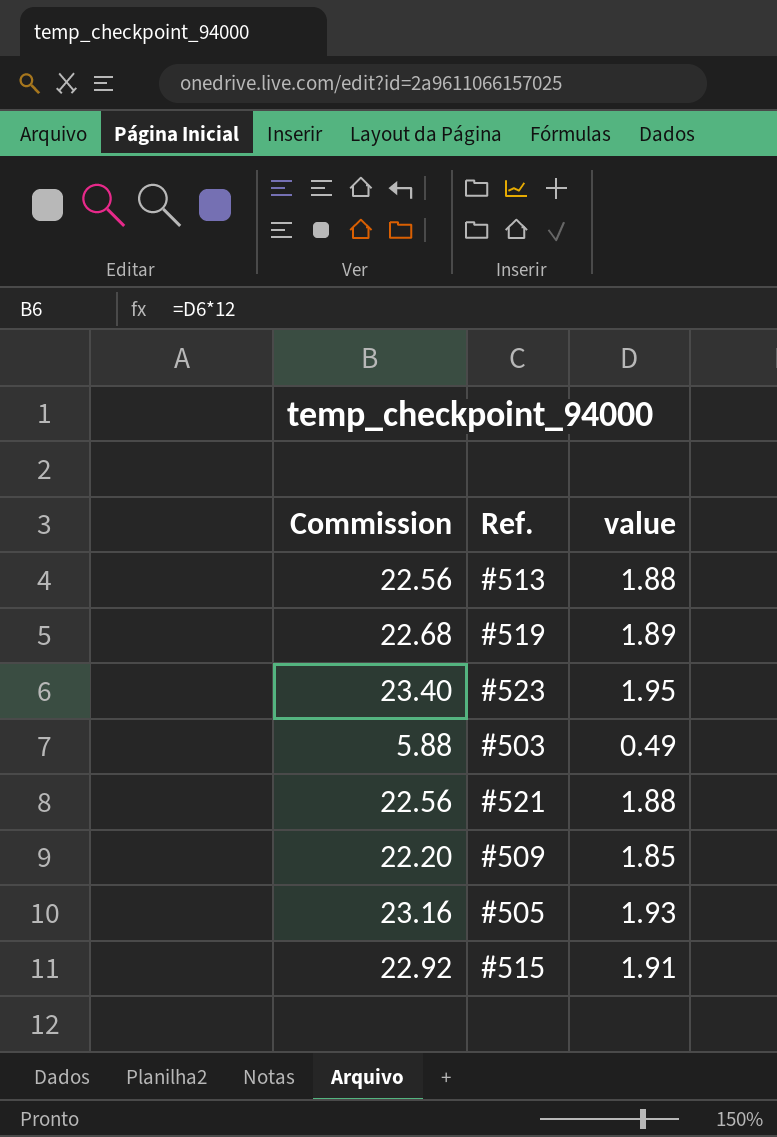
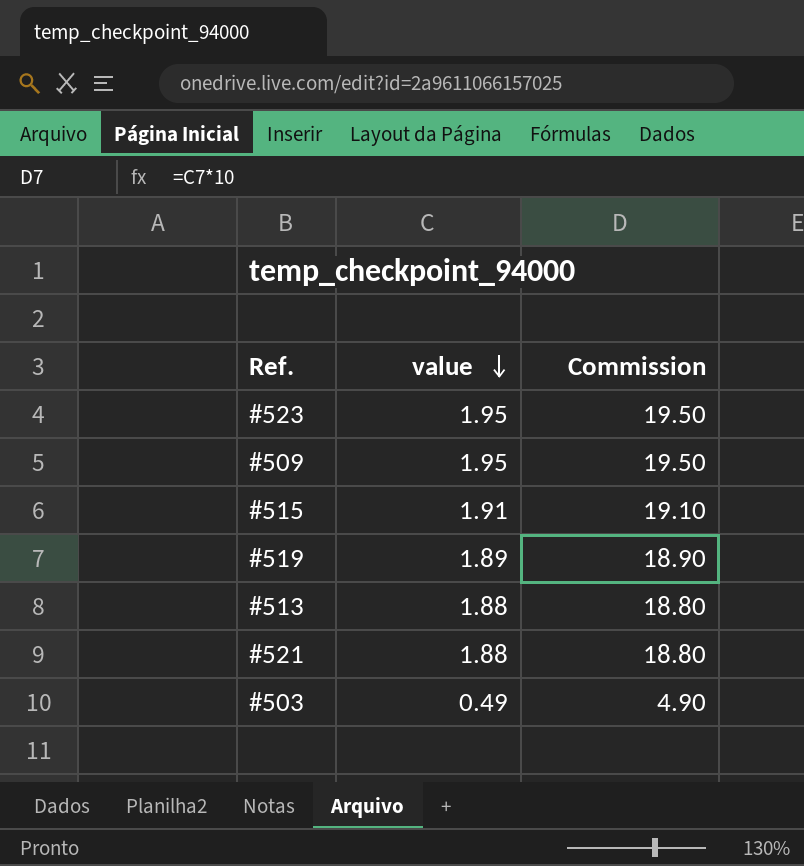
row order: none -> value descending
column Commission | formula: [value] * 12 -> [value] * 10
column Commission | position: 1 -> 3
row #505: 23.16 | 1.93 -> none
#509 | value: 1.85 -> 1.95

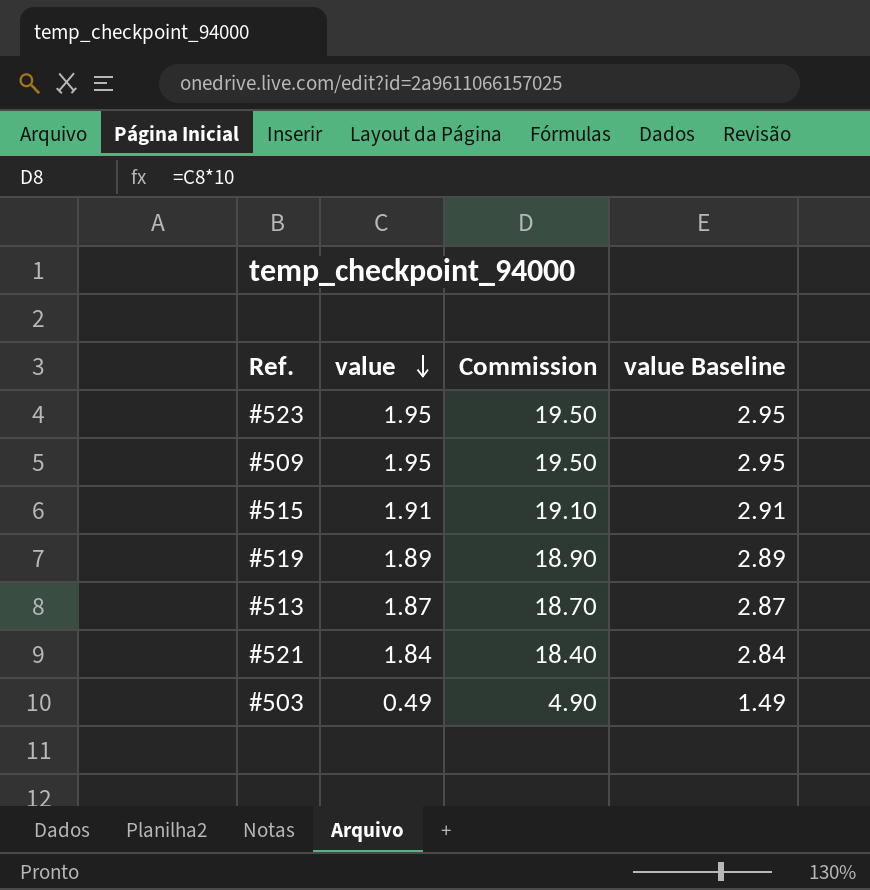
column value Baseline | formula: none -> [value] + 1
#513 | value: 1.88 -> 1.87
#513 | Commission: 18.80 -> 18.70
#521 | value: 1.88 -> 1.84
#521 | Commission: 18.80 -> 18.40

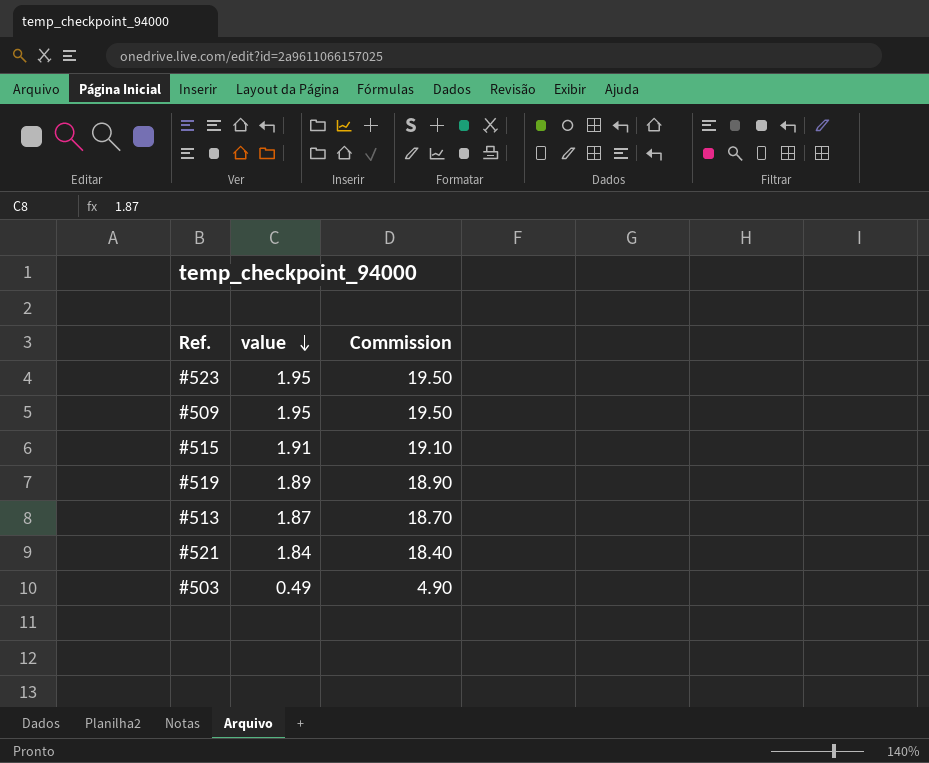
column value Baseline | formula: [value] + 1 -> none

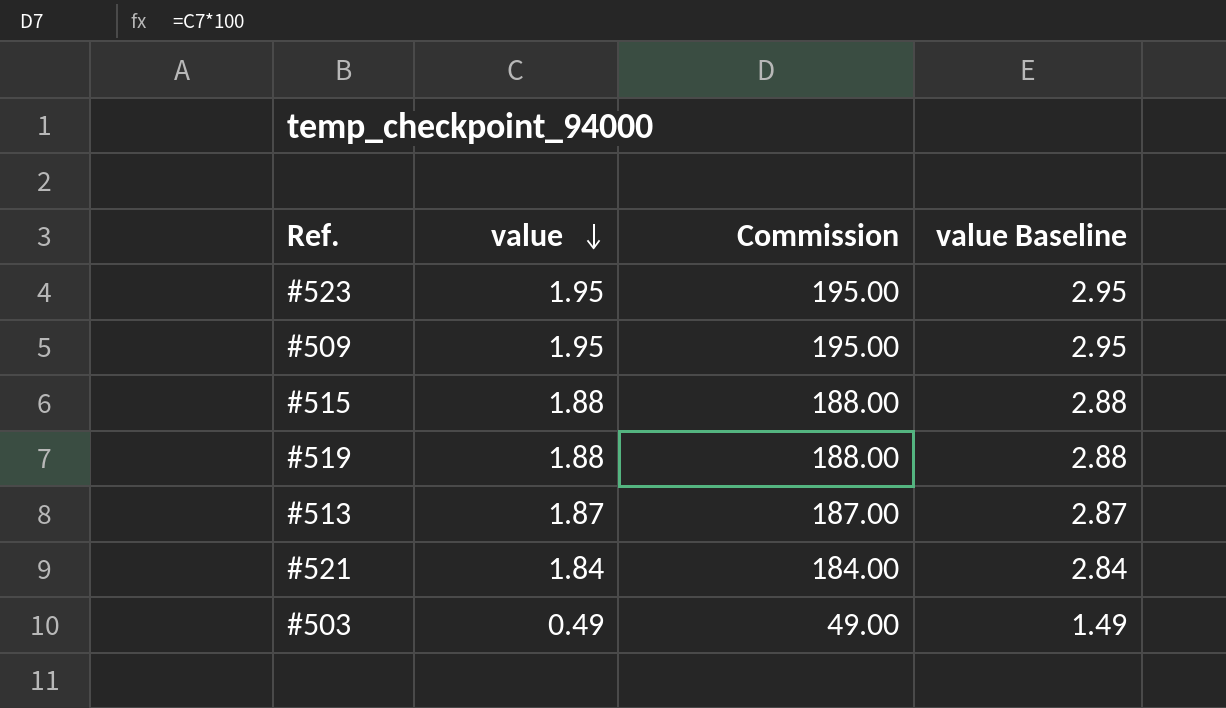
column Commission | formula: [value] * 10 -> [value] * 100
column value Baseline | formula: none -> [value] + 1
#515 | value: 1.91 -> 1.88
#519 | value: 1.89 -> 1.88

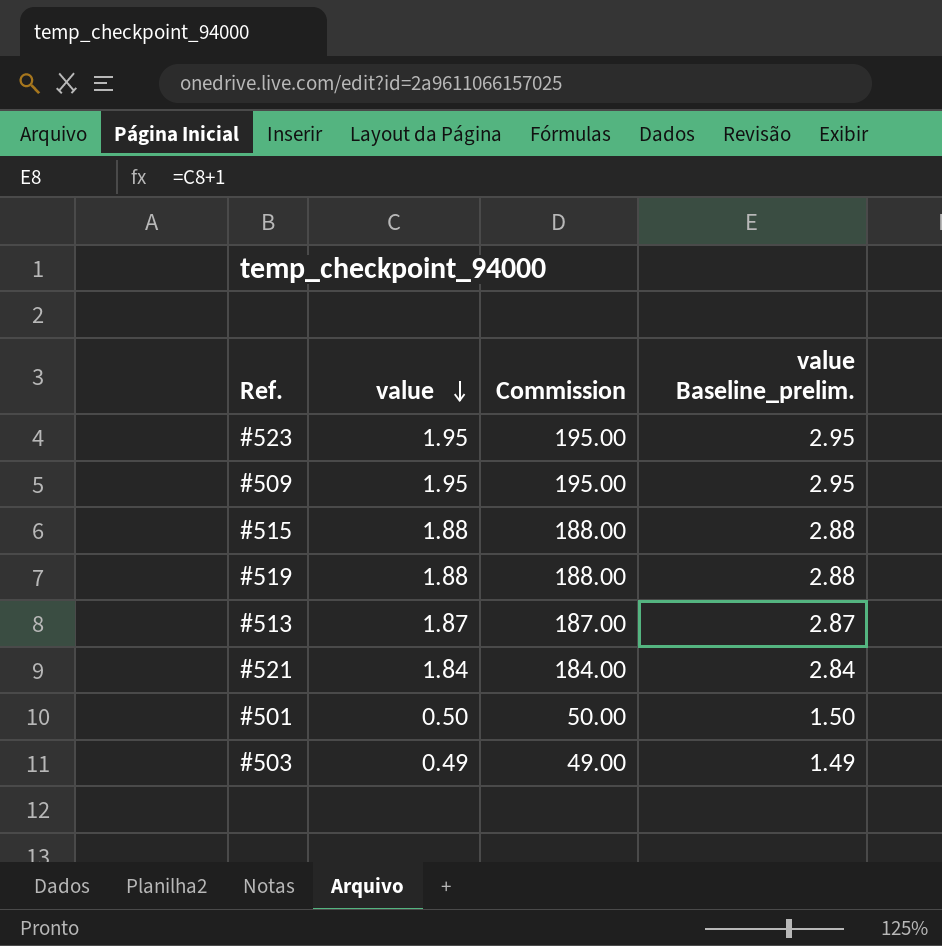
column name: value Baseline -> value Baseline_prelim.
row #501: none -> 0.50 | 50.00 | 1.50

